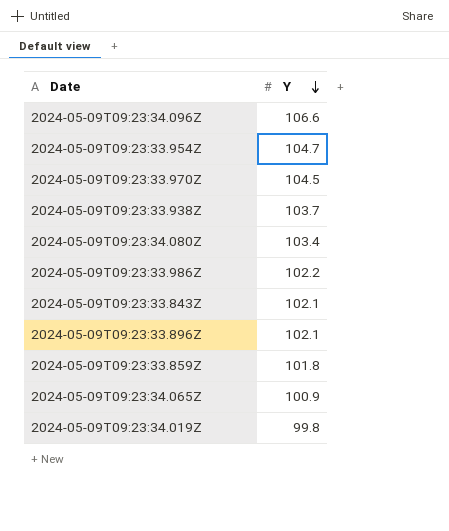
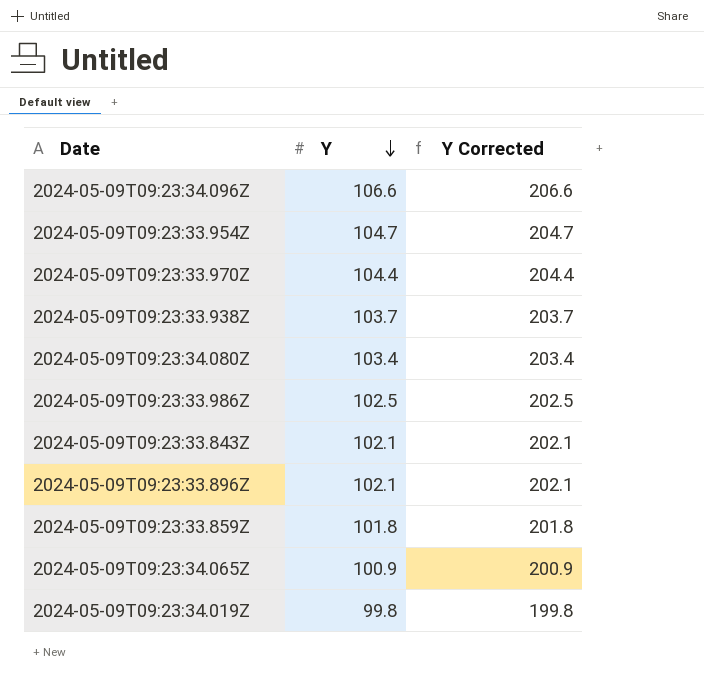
column Y Corrected | formula: none -> [Y] + 100
2024-05-09T09:23:33.970Z | Y: 104.5 -> 104.4
2024-05-09T09:23:33.986Z | Y: 102.2 -> 102.5

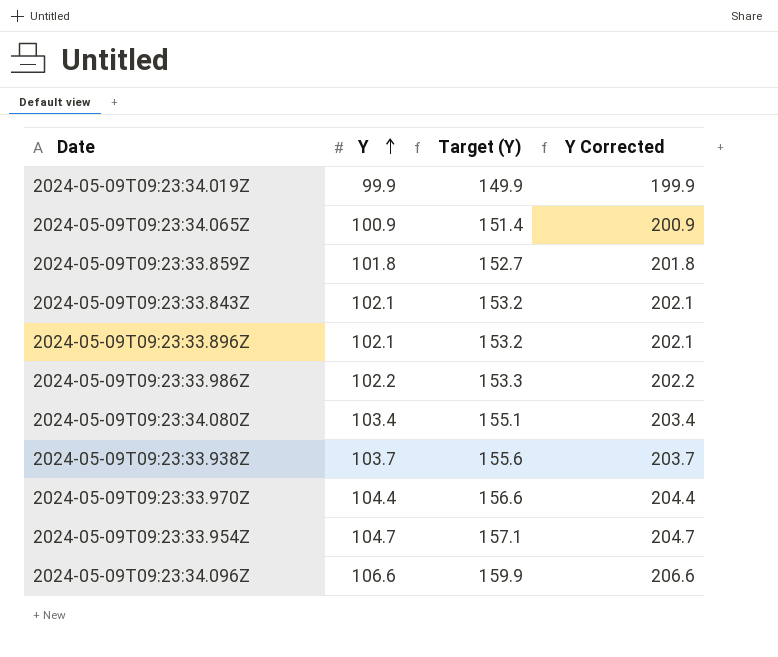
row order: Y descending -> Y ascending
column Target (Y) | formula: none -> [Y] * 1.5
2024-05-09T09:23:34.019Z | Y: 99.8 -> 99.9
2024-05-09T09:23:34.019Z | Y Corrected: 199.8 -> 199.9
2024-05-09T09:23:33.986Z | Y: 102.5 -> 102.2
2024-05-09T09:23:33.986Z | Y Corrected: 202.5 -> 202.2

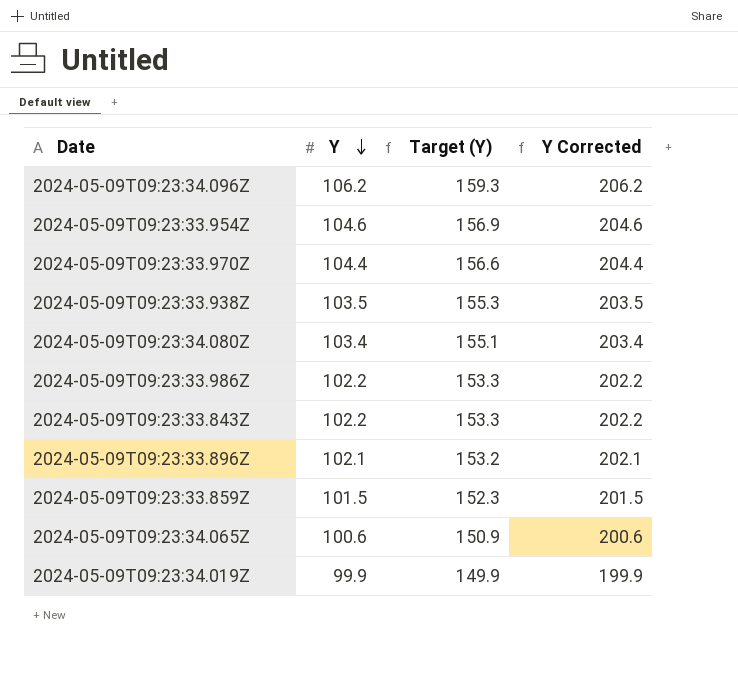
row order: Y ascending -> Y descending
2024-05-09T09:23:34.096Z | Y: 106.6 -> 106.2
2024-05-09T09:23:34.096Z | Target (Y): 159.9 -> 159.3
2024-05-09T09:23:34.096Z | Y Corrected: 206.6 -> 206.2
2024-05-09T09:23:33.954Z | Y: 104.7 -> 104.6
2024-05-09T09:23:33.954Z | Target (Y): 157.1 -> 156.9
2024-05-09T09:23:33.954Z | Y Corrected: 204.7 -> 204.6
2024-05-09T09:23:33.938Z | Y: 103.7 -> 103.5
2024-05-09T09:23:33.938Z | Target (Y): 155.6 -> 155.3
2024-05-09T09:23:33.938Z | Y Corrected: 203.7 -> 203.5
2024-05-09T09:23:33.843Z | Y: 102.1 -> 102.2
2024-05-09T09:23:33.843Z | Target (Y): 153.2 -> 153.3
2024-05-09T09:23:33.843Z | Y Corrected: 202.1 -> 202.2
2024-05-09T09:23:33.859Z | Y: 101.8 -> 101.5
2024-05-09T09:23:33.859Z | Target (Y): 152.7 -> 152.3
2024-05-09T09:23:33.859Z | Y Corrected: 201.8 -> 201.5
2024-05-09T09:23:34.065Z | Y: 100.9 -> 100.6
2024-05-09T09:23:34.065Z | Target (Y): 151.4 -> 150.9
2024-05-09T09:23:34.065Z | Y Corrected: 200.9 -> 200.6

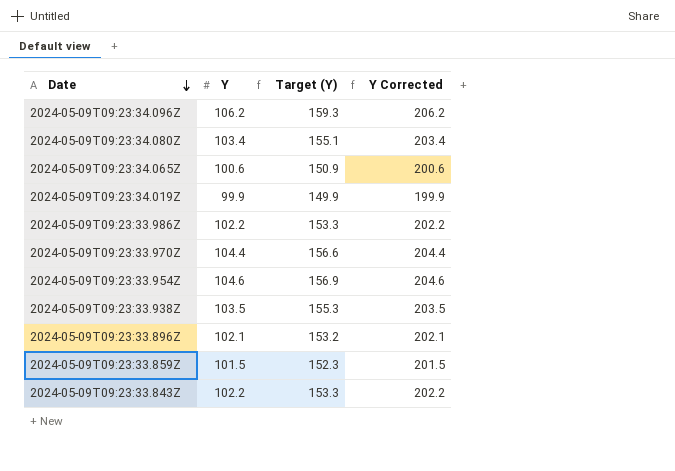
row order: Y descending -> Date descending

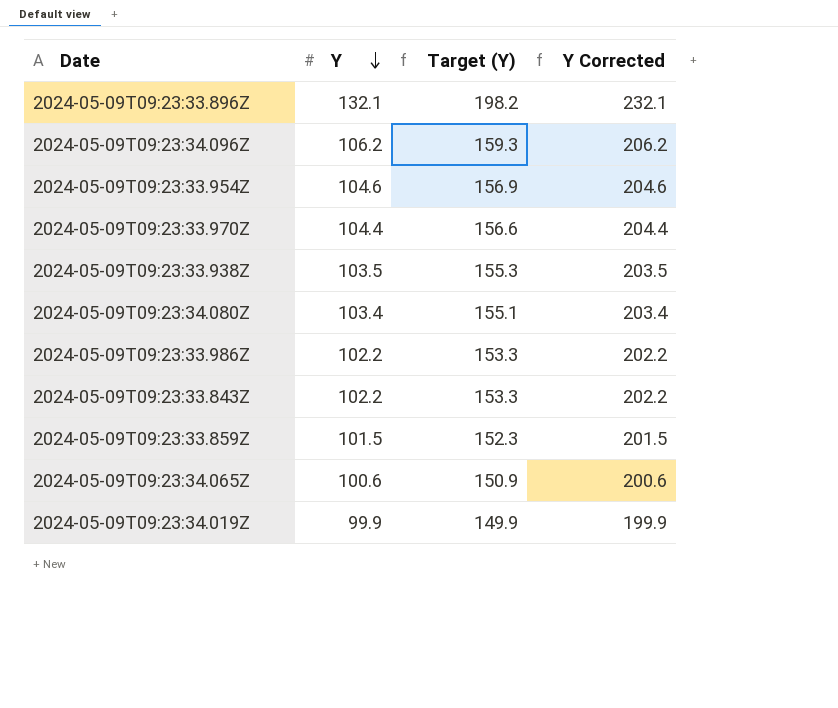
row order: Date descending -> Y descending
2024-05-09T09:23:33.896Z | Y: 102.1 -> 132.1
2024-05-09T09:23:33.896Z | Target (Y): 153.2 -> 198.2
2024-05-09T09:23:33.896Z | Y Corrected: 202.1 -> 232.1

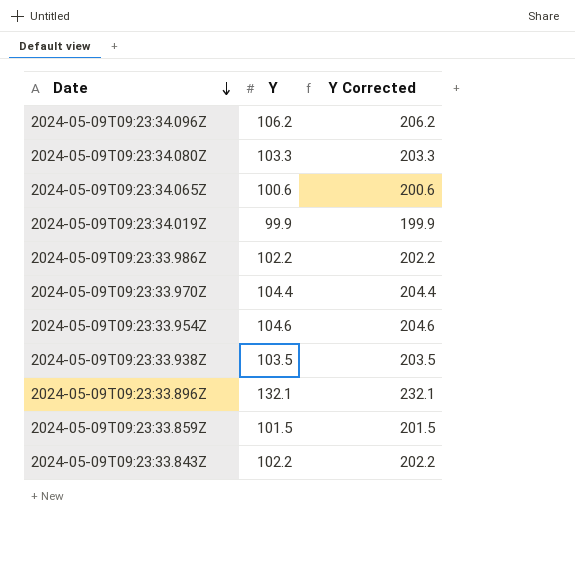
row order: Y descending -> Date descending
column Target (Y) | formula: [Y] * 1.5 -> none
2024-05-09T09:23:34.080Z | Y: 103.4 -> 103.3
2024-05-09T09:23:34.080Z | Y Corrected: 203.4 -> 203.3

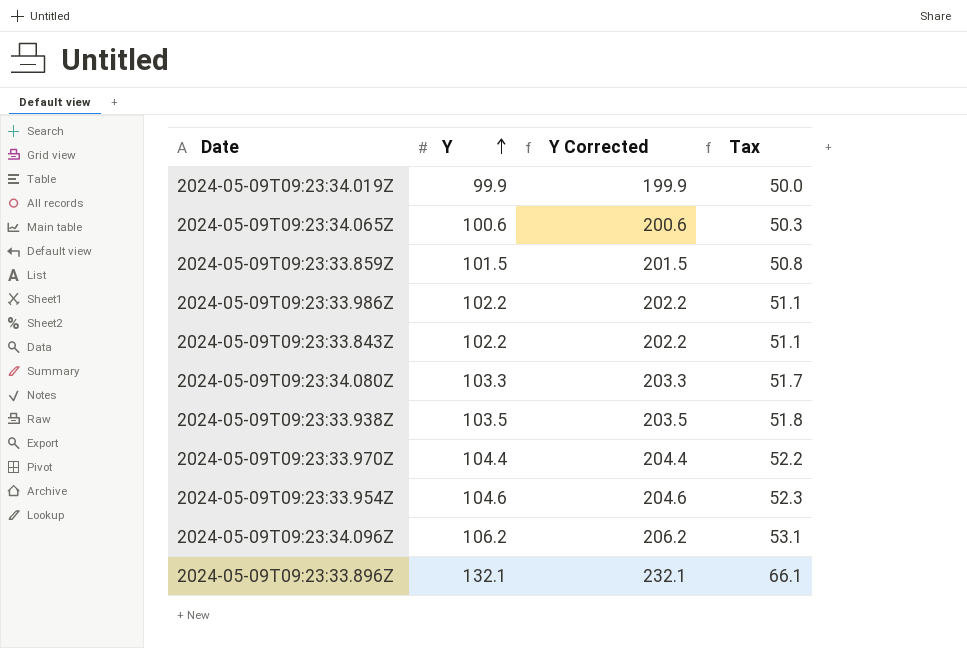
row order: Date descending -> Y ascending
column Tax | formula: none -> [Y] * 0.5

